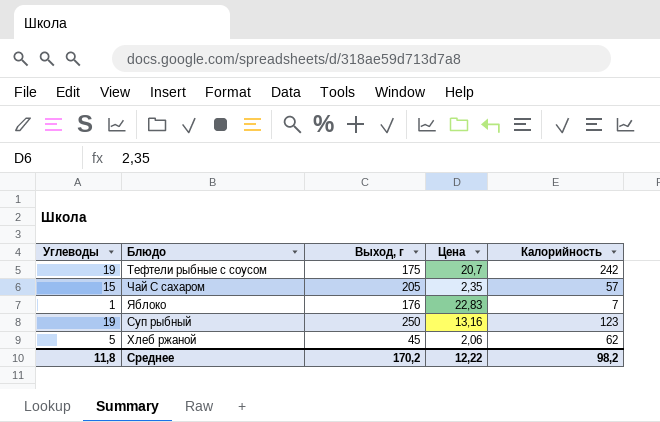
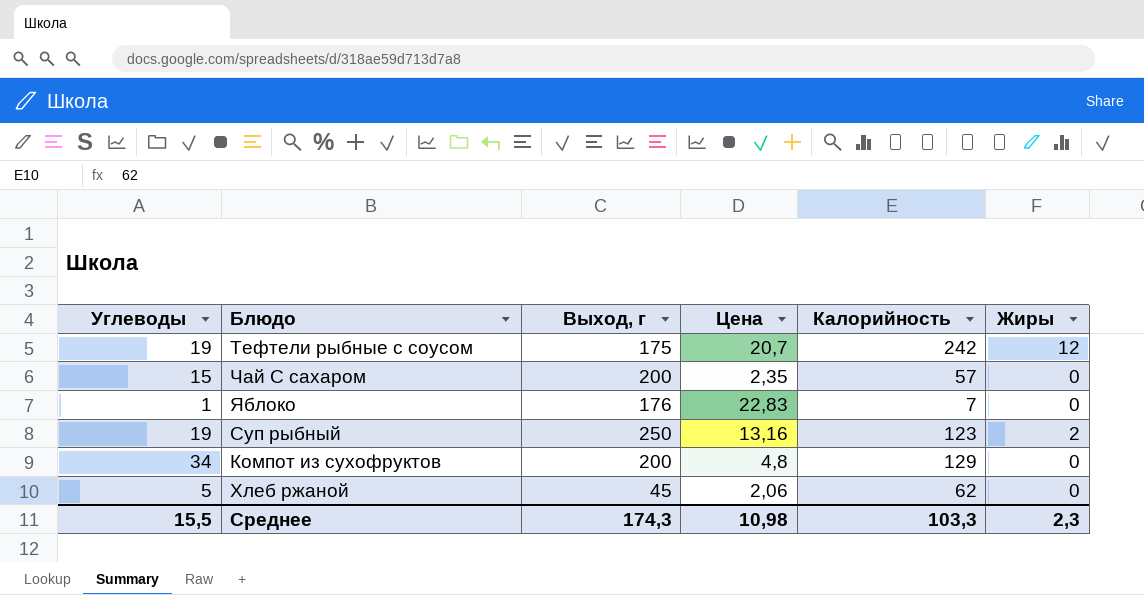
column Жиры | position: none -> 6
Чай С сахаром | Выход, г: 205 -> 200
row Компот из сухофруктов: none -> 34 | 200 | 4,8 | 129 | 0
Среднее | Углеводы: 11,8 -> 15,5
Среднее | Выход, г: 170,2 -> 174,3
Среднее | Цена: 12,22 -> 10,98
Среднее | Калорийность: 98,2 -> 103,3

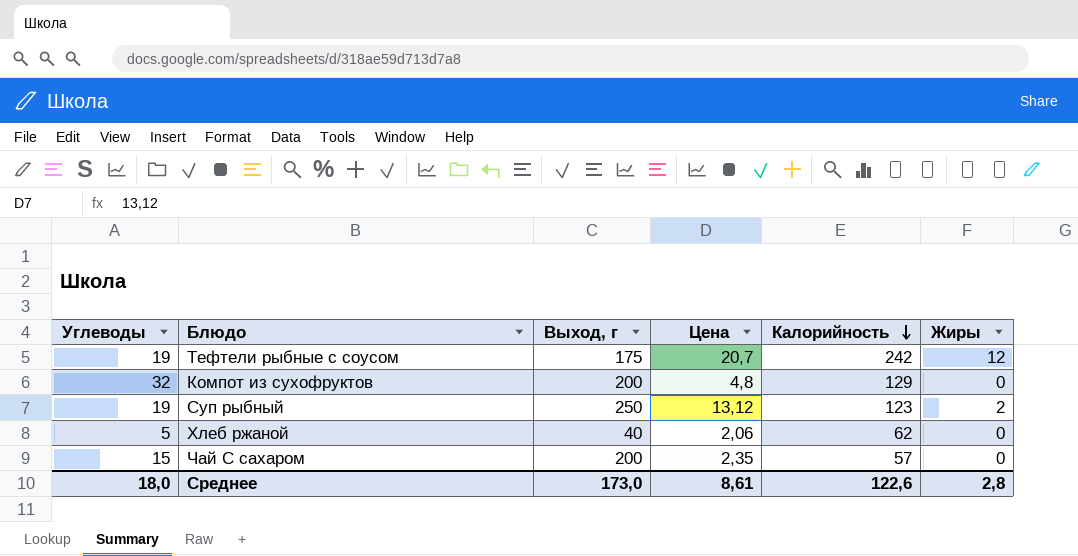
row order: none -> Калорийность descending
row Яблоко: 1 | 176 | 22,83 | 7 | 0 -> none
Компот из сухофруктов | Углеводы: 34 -> 32
Суп рыбный | Цена: 13,16 -> 13,12
Хлеб ржаной | Выход, г: 45 -> 40
Среднее | Углеводы: 15,5 -> 18,0
Среднее | Выход, г: 174,3 -> 173,0
Среднее | Цена: 10,98 -> 8,61
Среднее | Калорийность: 103,3 -> 122,6
Среднее | Жиры: 2,3 -> 2,8

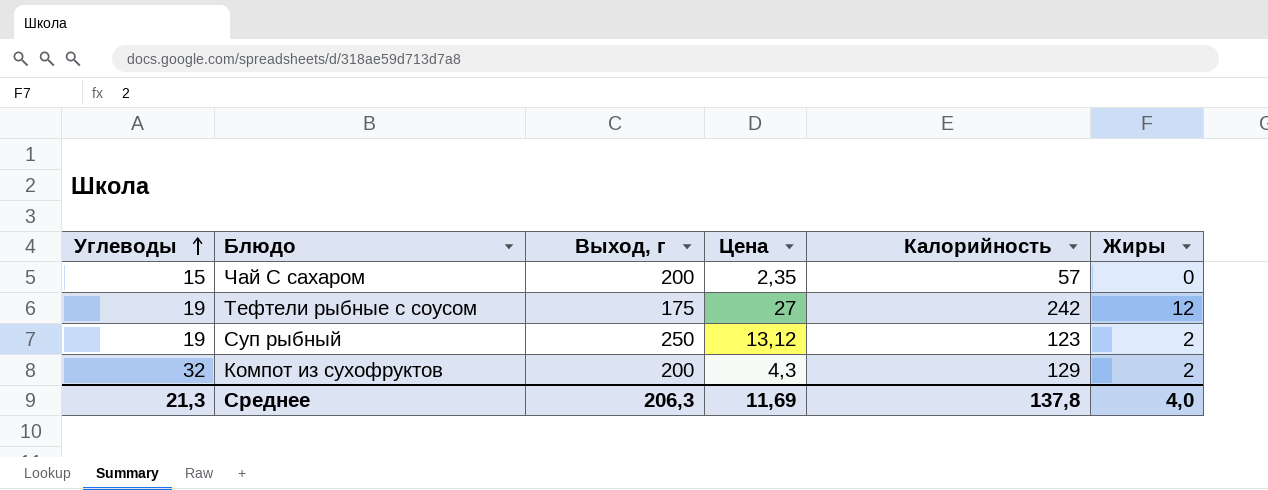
row order: Калорийность descending -> Углеводы ascending
row Хлеб ржаной: 5 | 40 | 2,06 | 62 | 0 -> none
Тефтели рыбные с соусом | Цена: 20,7 -> 27
Компот из сухофруктов | Цена: 4,8 -> 4,3
Компот из сухофруктов | Жиры: 0 -> 2
Среднее | Углеводы: 18,0 -> 21,3
Среднее | Выход, г: 173,0 -> 206,3
Среднее | Цена: 8,61 -> 11,69
Среднее | Калорийность: 122,6 -> 137,8
Среднее | Жиры: 2,8 -> 4,0

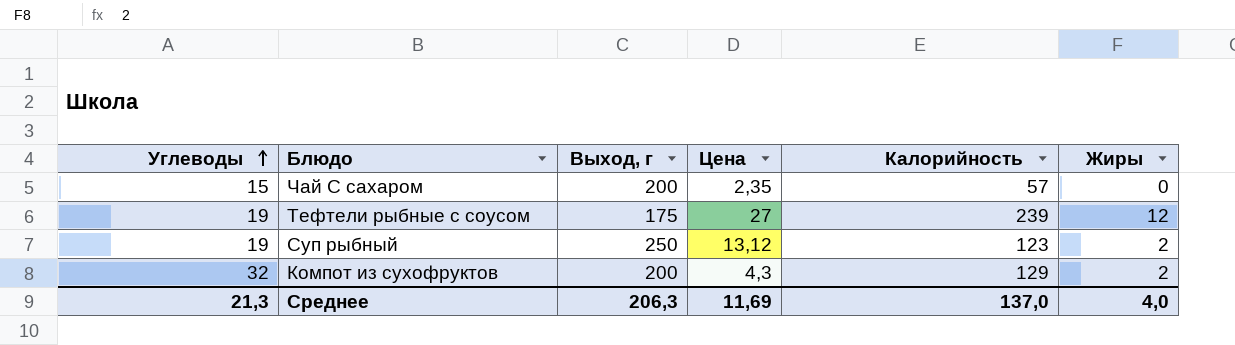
Тефтели рыбные с соусом | Калорийность: 242 -> 239
Среднее | Калорийность: 137,8 -> 137,0

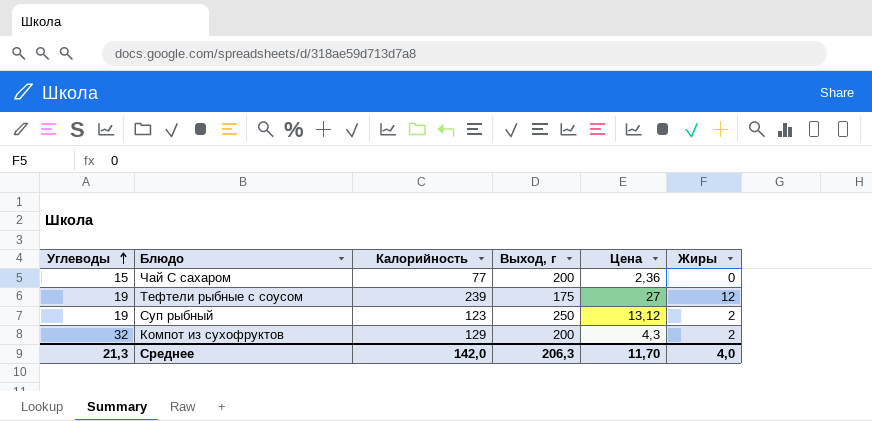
column Калорийность | position: 5 -> 3
Чай С сахаром | Калорийность: 57 -> 77
Чай С сахаром | Цена: 2,35 -> 2,36
Среднее | Калорийность: 137,0 -> 142,0
Среднее | Цена: 11,69 -> 11,70

